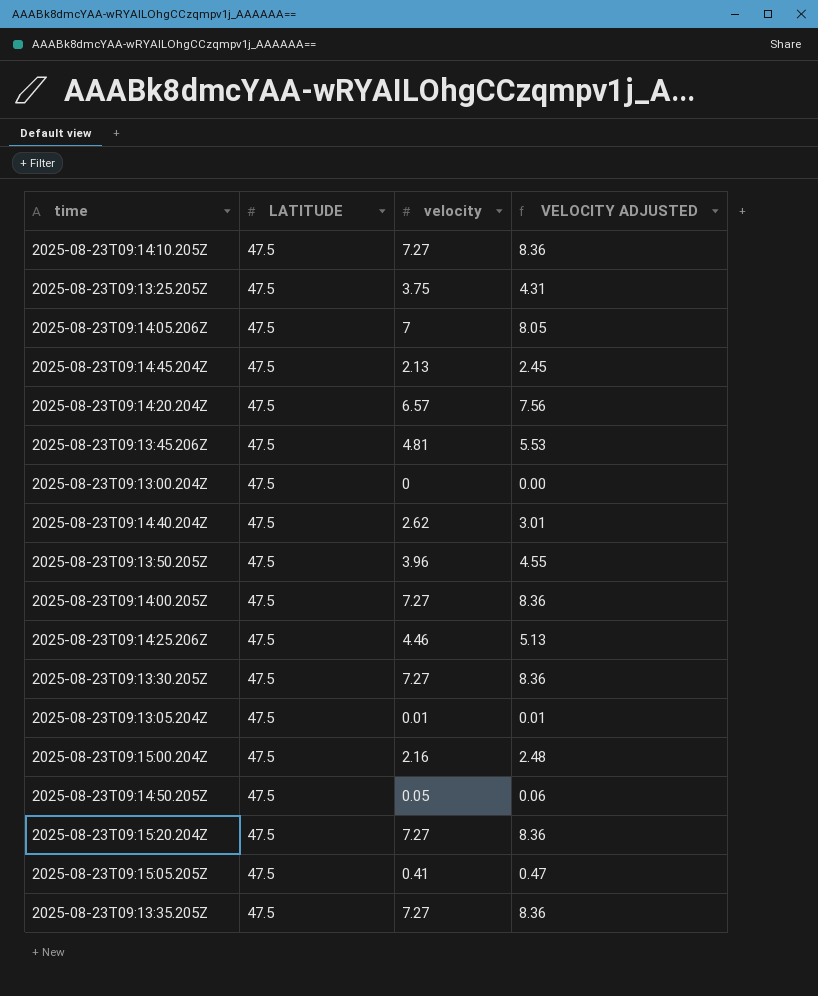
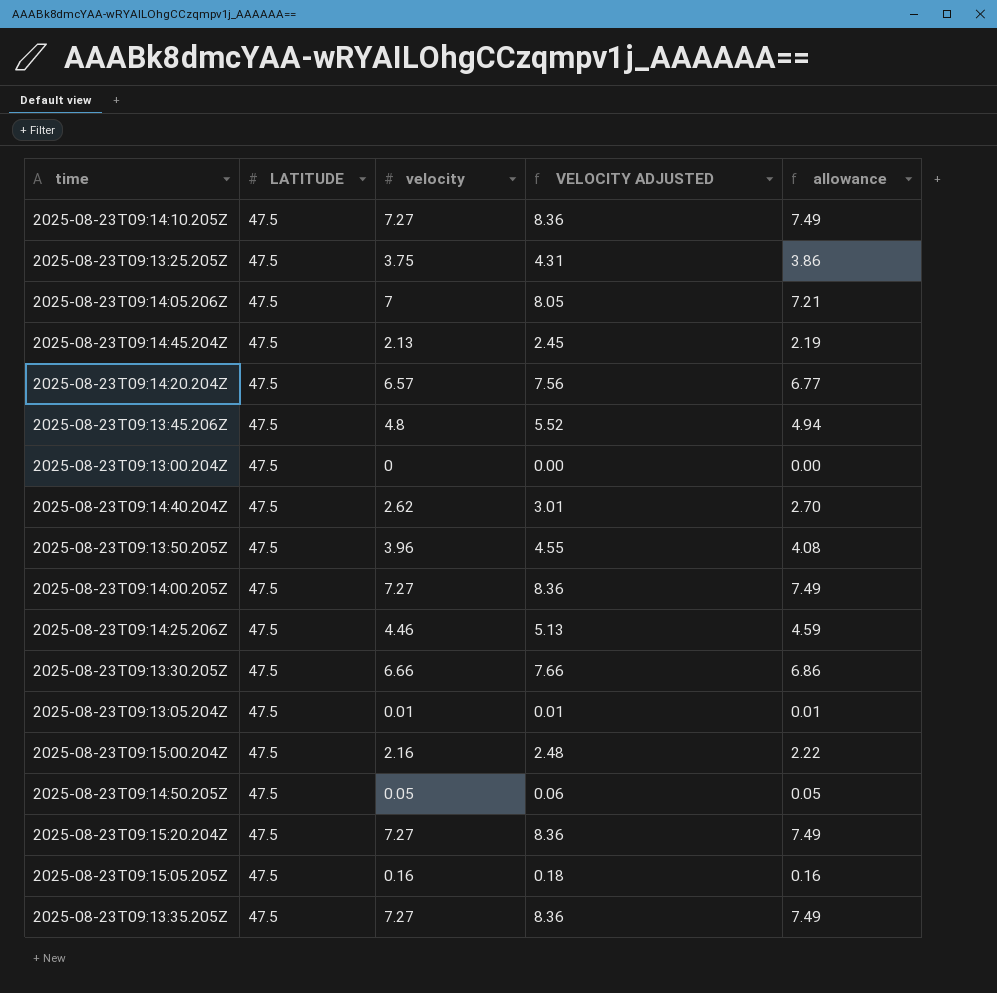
column allowance | formula: none -> [velocity] * 1.03
2025-08-23T09:13:45.206Z | velocity: 4.81 -> 4.8
2025-08-23T09:13:45.206Z | VELOCITY ADJUSTED: 5.53 -> 5.52
2025-08-23T09:13:30.205Z | velocity: 7.27 -> 6.66
2025-08-23T09:13:30.205Z | VELOCITY ADJUSTED: 8.36 -> 7.66
2025-08-23T09:15:05.205Z | velocity: 0.41 -> 0.16
2025-08-23T09:15:05.205Z | VELOCITY ADJUSTED: 0.47 -> 0.18

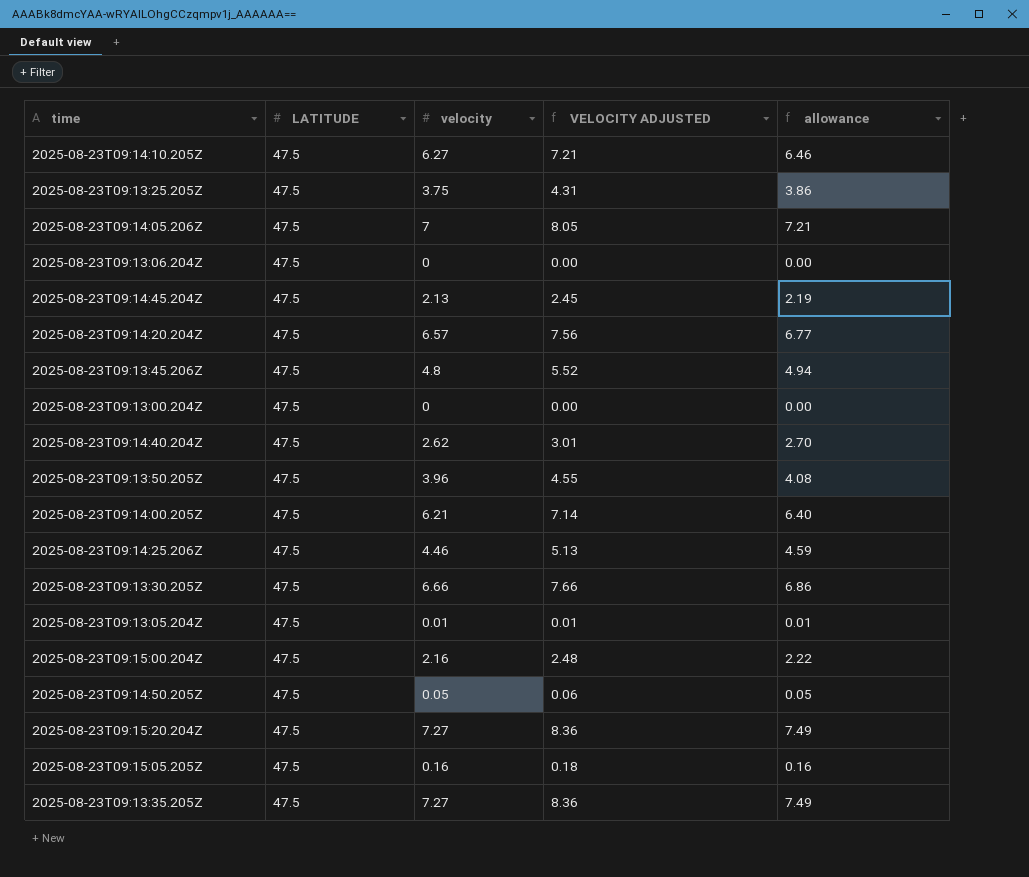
2025-08-23T09:14:10.205Z | velocity: 7.27 -> 6.27
2025-08-23T09:14:10.205Z | VELOCITY ADJUSTED: 8.36 -> 7.21
2025-08-23T09:14:10.205Z | allowance: 7.49 -> 6.46
row 2025-08-23T09:13:06.204Z: none -> 47.5 | 0 | 0.00 | 0.00
2025-08-23T09:14:00.205Z | velocity: 7.27 -> 6.21
2025-08-23T09:14:00.205Z | VELOCITY ADJUSTED: 8.36 -> 7.14
2025-08-23T09:14:00.205Z | allowance: 7.49 -> 6.40

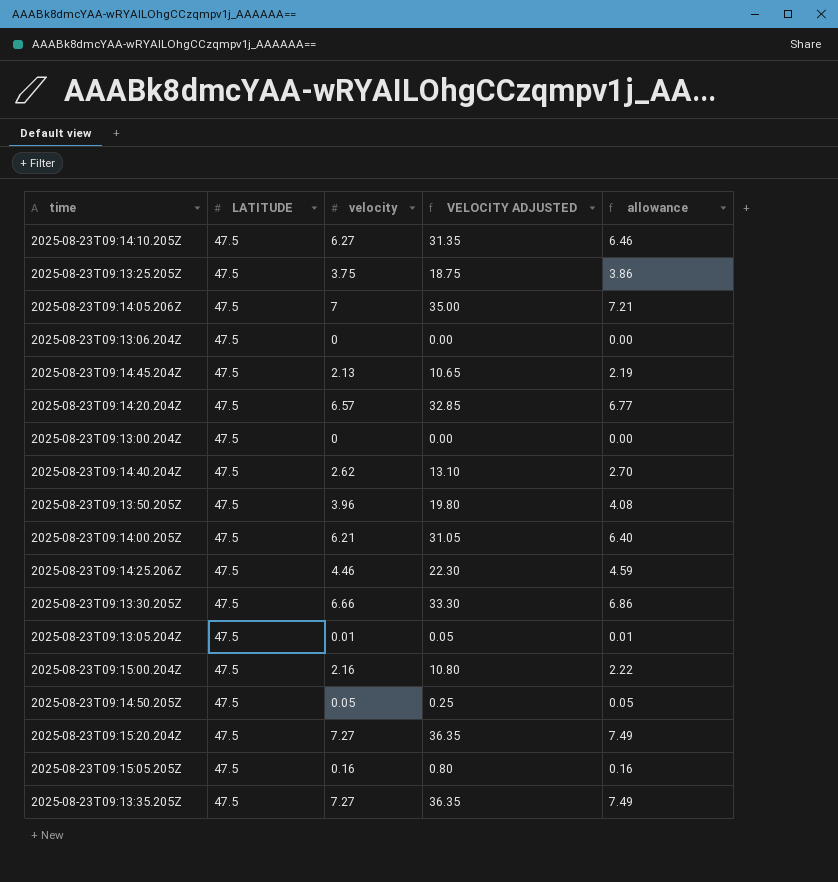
column VELOCITY ADJUSTED | formula: [velocity] * 1.15 -> [velocity] * 5
row 2025-08-23T09:13:45.206Z: 47.5 | 4.8 | 5.52 | 4.94 -> none

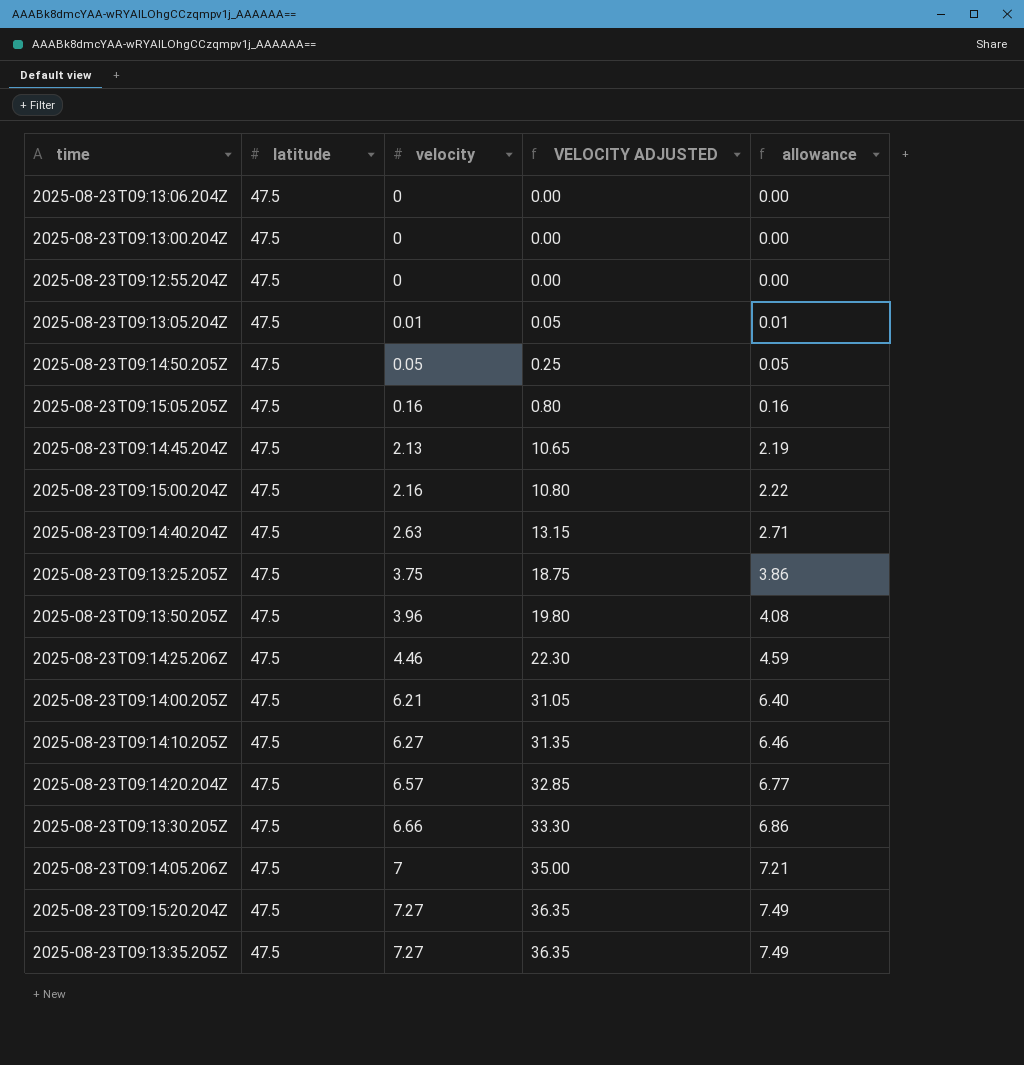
row order: none -> velocity ascending
column name: LATITUDE -> latitude
row 2025-08-23T09:12:55.204Z: none -> 47.5 | 0 | 0.00 | 0.00
2025-08-23T09:14:40.204Z | velocity: 2.62 -> 2.63
2025-08-23T09:14:40.204Z | VELOCITY ADJUSTED: 13.10 -> 13.15
2025-08-23T09:14:40.204Z | allowance: 2.70 -> 2.71

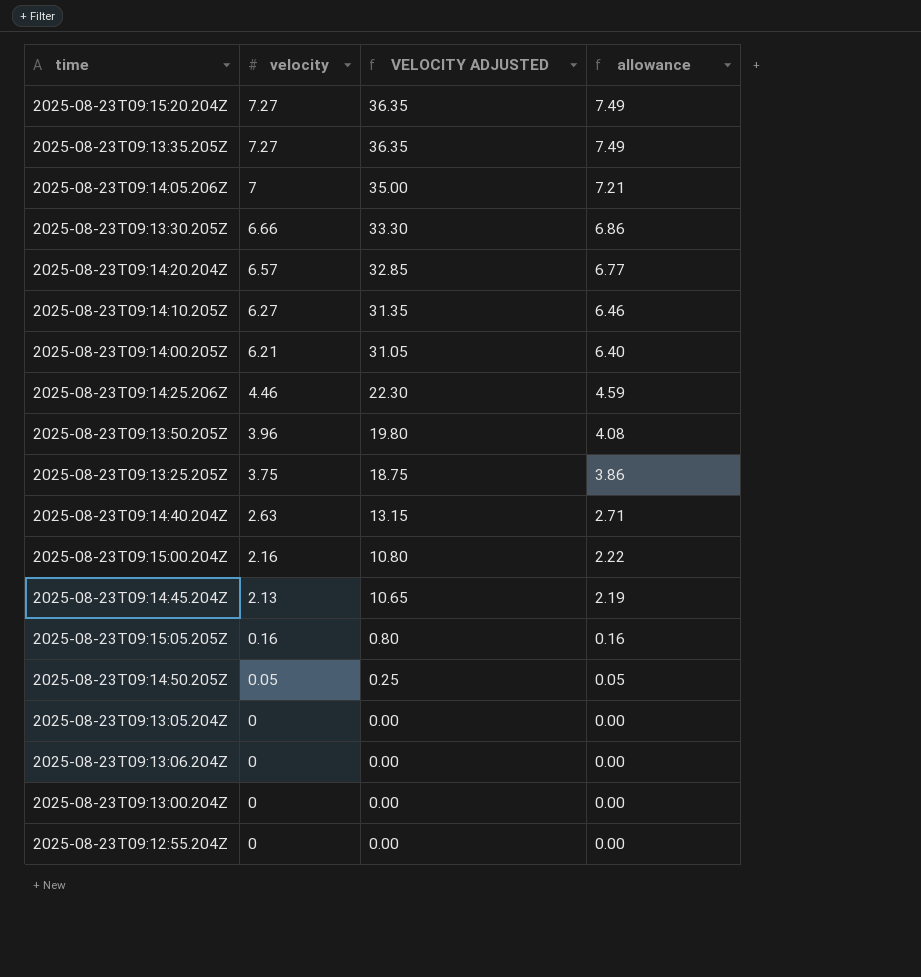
row order: velocity ascending -> velocity descending
column latitude | position: 2 -> none
2025-08-23T09:13:05.204Z | velocity: 0.01 -> 0
2025-08-23T09:13:05.204Z | VELOCITY ADJUSTED: 0.05 -> 0.00
2025-08-23T09:13:05.204Z | allowance: 0.01 -> 0.00

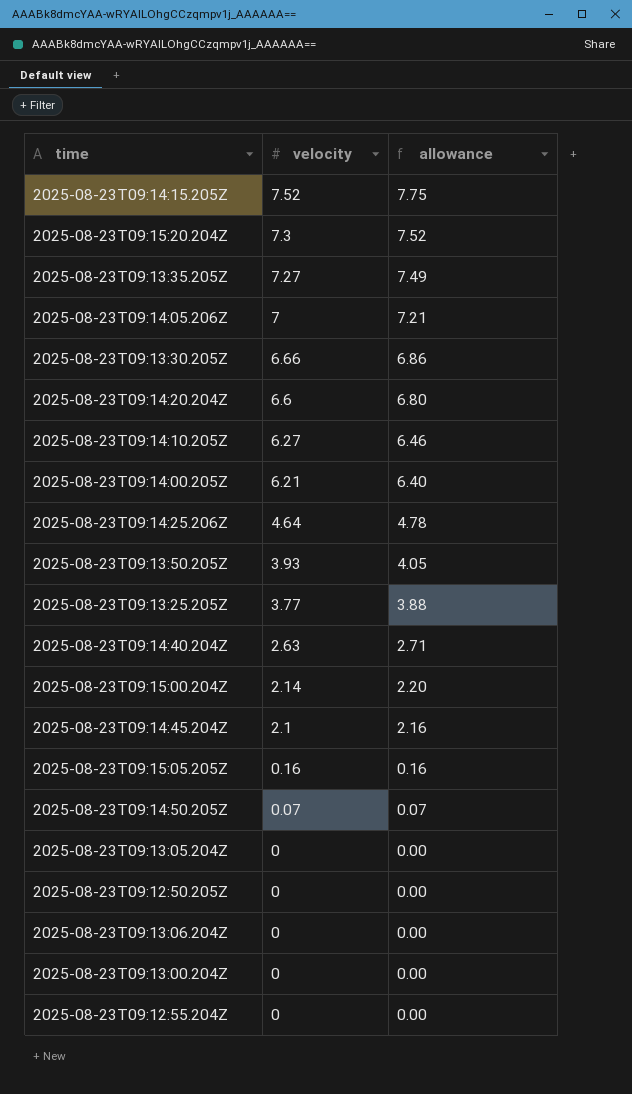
column VELOCITY ADJUSTED | formula: [velocity] * 5 -> none
row 2025-08-23T09:14:15.205Z: none -> 7.52 | 7.75
2025-08-23T09:15:20.204Z | velocity: 7.27 -> 7.3
2025-08-23T09:15:20.204Z | allowance: 7.49 -> 7.52
2025-08-23T09:14:20.204Z | velocity: 6.57 -> 6.6
2025-08-23T09:14:20.204Z | allowance: 6.77 -> 6.80
2025-08-23T09:14:25.206Z | velocity: 4.46 -> 4.64
2025-08-23T09:14:25.206Z | allowance: 4.59 -> 4.78
2025-08-23T09:13:50.205Z | velocity: 3.96 -> 3.93
2025-08-23T09:13:50.205Z | allowance: 4.08 -> 4.05
2025-08-23T09:13:25.205Z | velocity: 3.75 -> 3.77
2025-08-23T09:13:25.205Z | allowance: 3.86 -> 3.88
2025-08-23T09:15:00.204Z | velocity: 2.16 -> 2.14
2025-08-23T09:15:00.204Z | allowance: 2.22 -> 2.20
2025-08-23T09:14:45.204Z | velocity: 2.13 -> 2.1
2025-08-23T09:14:45.204Z | allowance: 2.19 -> 2.16
2025-08-23T09:14:50.205Z | velocity: 0.05 -> 0.07
2025-08-23T09:14:50.205Z | allowance: 0.05 -> 0.07
row 2025-08-23T09:12:50.205Z: none -> 0 | 0.00

